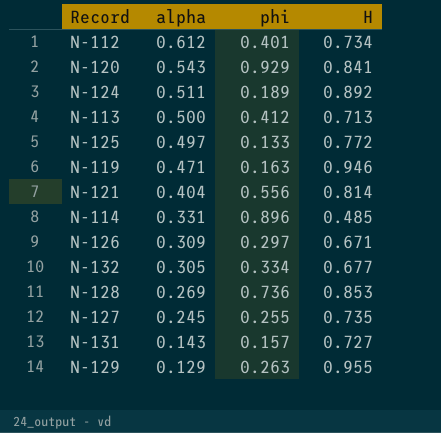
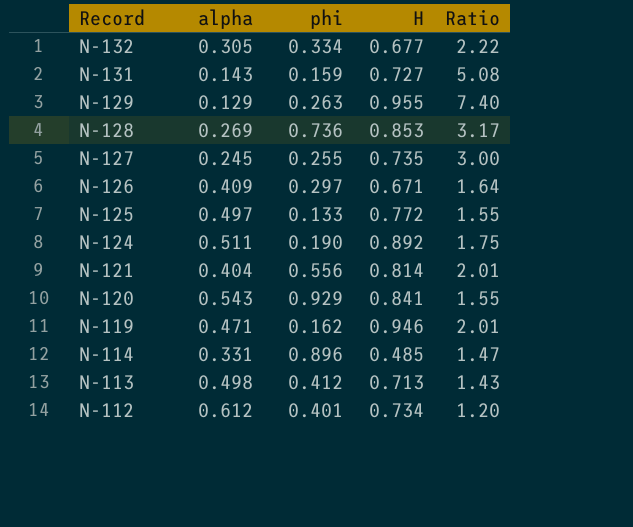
row order: alpha descending -> Record descending
column Ratio | formula: none -> [H] / [alpha]
N-131 | phi: 0.157 -> 0.159
N-126 | alpha: 0.309 -> 0.409
N-124 | phi: 0.189 -> 0.190
N-119 | phi: 0.163 -> 0.162
N-113 | alpha: 0.500 -> 0.498

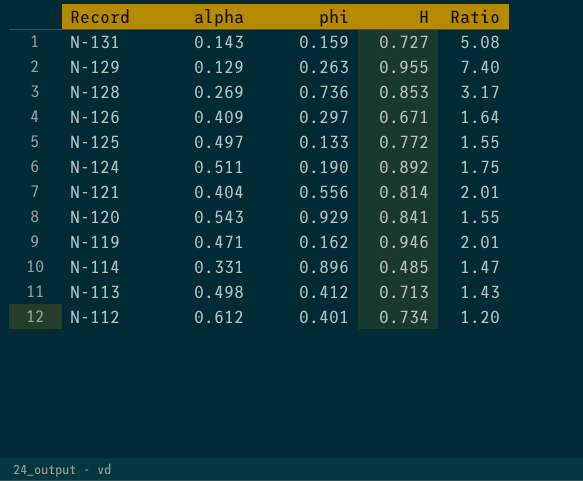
row N-132: 0.305 | 0.334 | 0.677 | 2.22 -> none
row N-127: 0.245 | 0.255 | 0.735 | 3.00 -> none

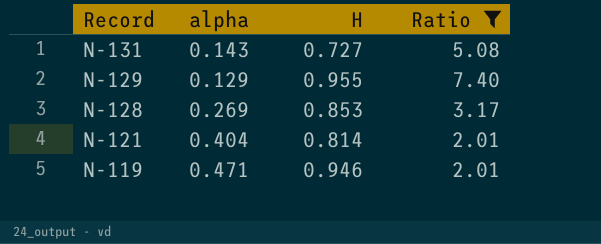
filter: none -> Ratio >= 2.01
column phi | position: 3 -> none

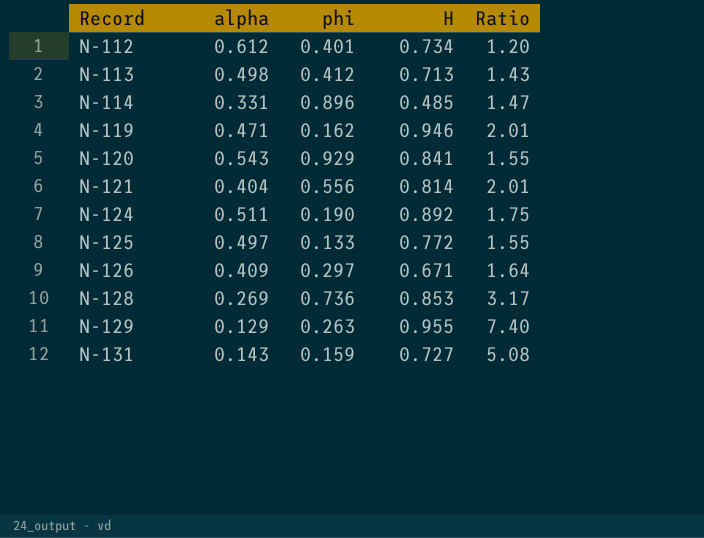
filter: Ratio >= 2.01 -> none
row order: Record descending -> Record ascending
column phi | position: none -> 3

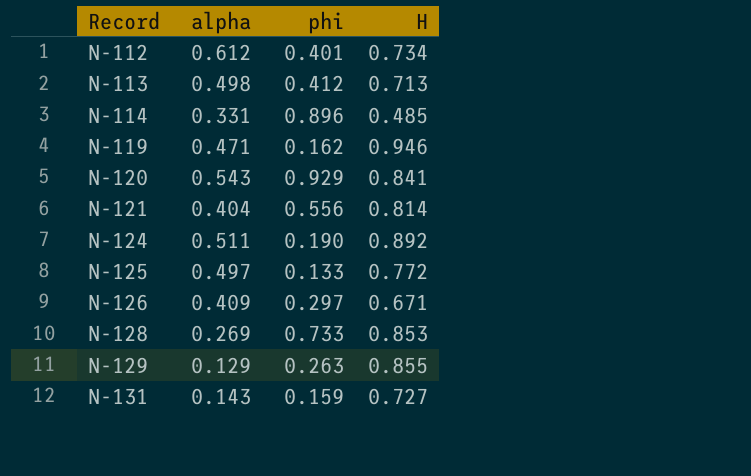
column Ratio | formula: [H] / [alpha] -> none
N-128 | phi: 0.736 -> 0.733
N-129 | H: 0.955 -> 0.855

